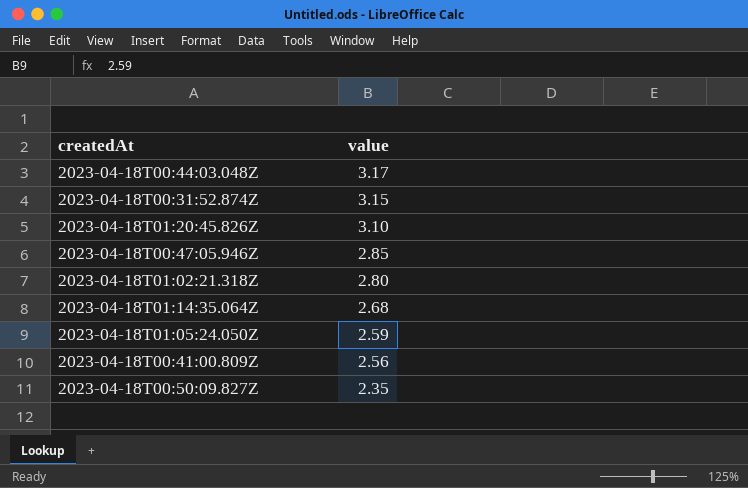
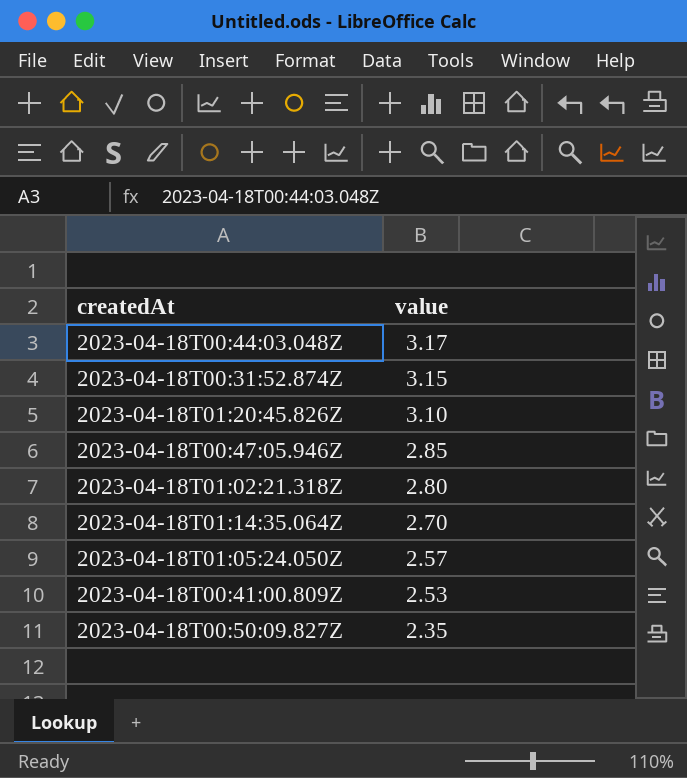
2023-04-18T01:14:35.064Z | value: 2.68 -> 2.70
2023-04-18T01:05:24.050Z | value: 2.59 -> 2.57
2023-04-18T00:41:00.809Z | value: 2.56 -> 2.53

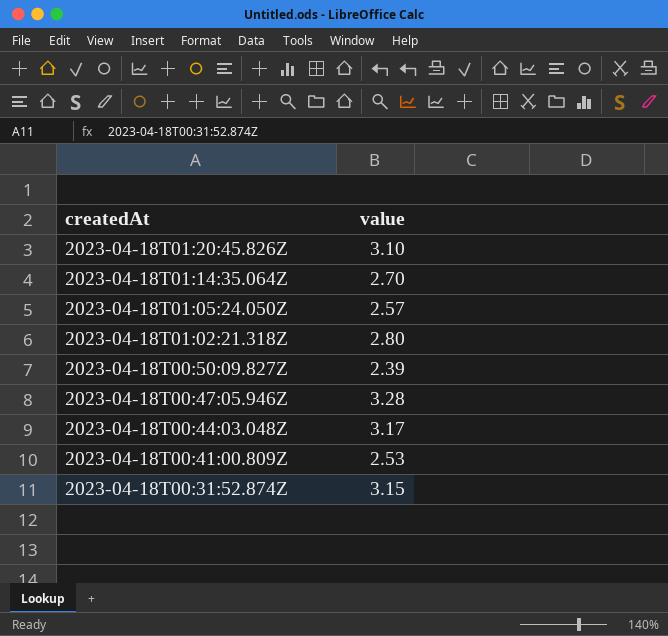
row order: value descending -> createdAt descending
2023-04-18T00:50:09.827Z | value: 2.35 -> 2.39
2023-04-18T00:47:05.946Z | value: 2.85 -> 3.28

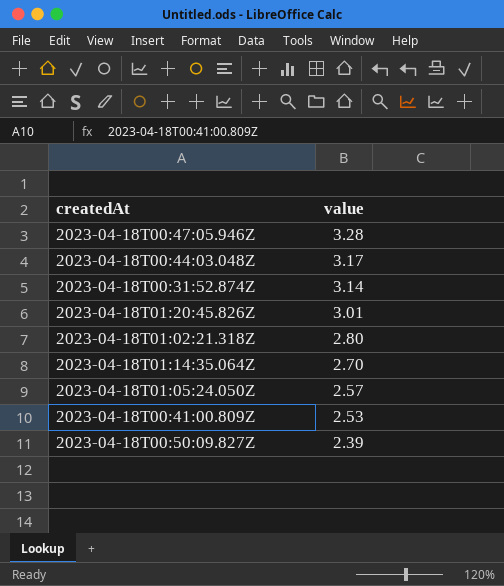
row order: createdAt descending -> value descending
2023-04-18T00:31:52.874Z | value: 3.15 -> 3.14
2023-04-18T01:20:45.826Z | value: 3.10 -> 3.01

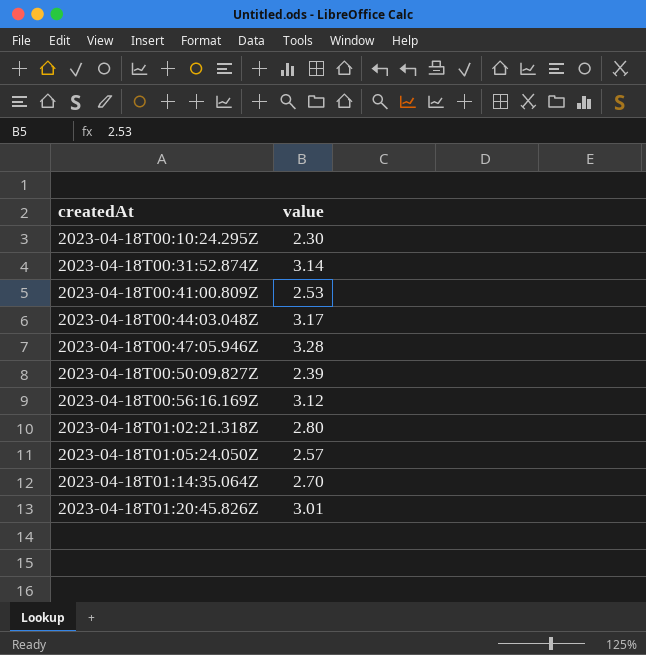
row order: value descending -> createdAt ascending
row 2023-04-18T00:10:24.295Z: none -> 2.30
row 2023-04-18T00:56:16.169Z: none -> 3.12

